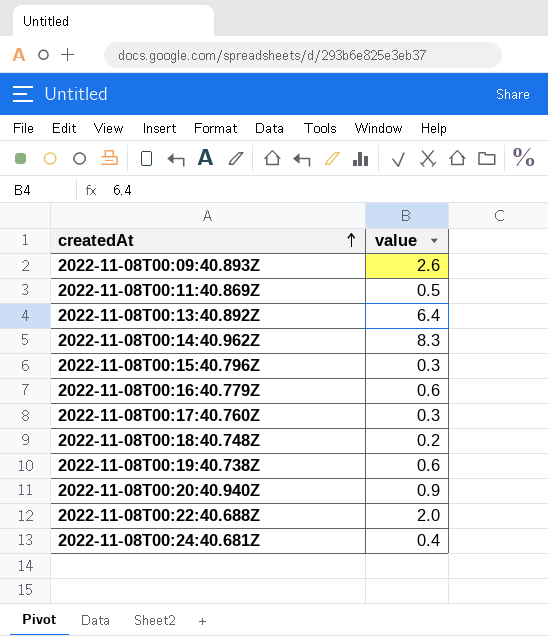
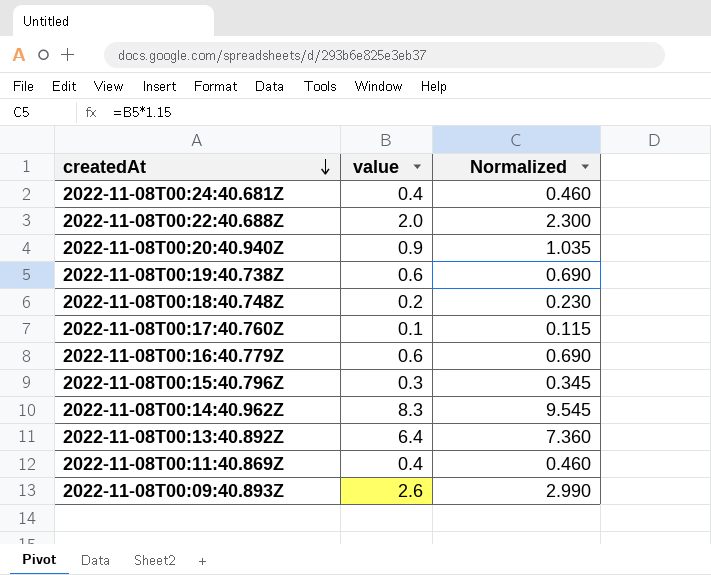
row order: createdAt ascending -> createdAt descending
column Normalized | formula: none -> [value] * 1.15
2022-11-08T00:17:40.760Z | value: 0.3 -> 0.1
2022-11-08T00:11:40.869Z | value: 0.5 -> 0.4

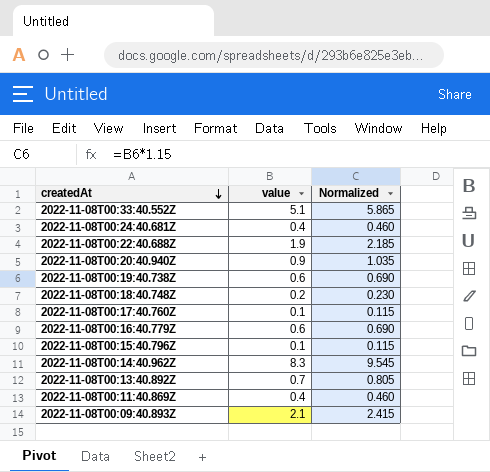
row 2022-11-08T00:33:40.552Z: none -> 5.1 | 5.865
2022-11-08T00:22:40.688Z | value: 2.0 -> 1.9
2022-11-08T00:22:40.688Z | Normalized: 2.300 -> 2.185
2022-11-08T00:15:40.796Z | value: 0.3 -> 0.1
2022-11-08T00:15:40.796Z | Normalized: 0.345 -> 0.115
2022-11-08T00:13:40.892Z | value: 6.4 -> 0.7
2022-11-08T00:13:40.892Z | Normalized: 7.360 -> 0.805
2022-11-08T00:09:40.893Z | value: 2.6 -> 2.1
2022-11-08T00:09:40.893Z | Normalized: 2.990 -> 2.415

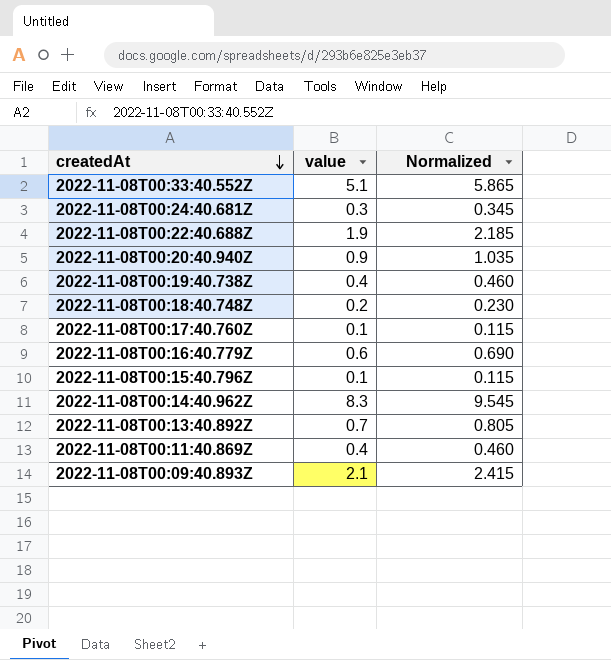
2022-11-08T00:24:40.681Z | value: 0.4 -> 0.3
2022-11-08T00:24:40.681Z | Normalized: 0.460 -> 0.345
2022-11-08T00:19:40.738Z | value: 0.6 -> 0.4
2022-11-08T00:19:40.738Z | Normalized: 0.690 -> 0.460

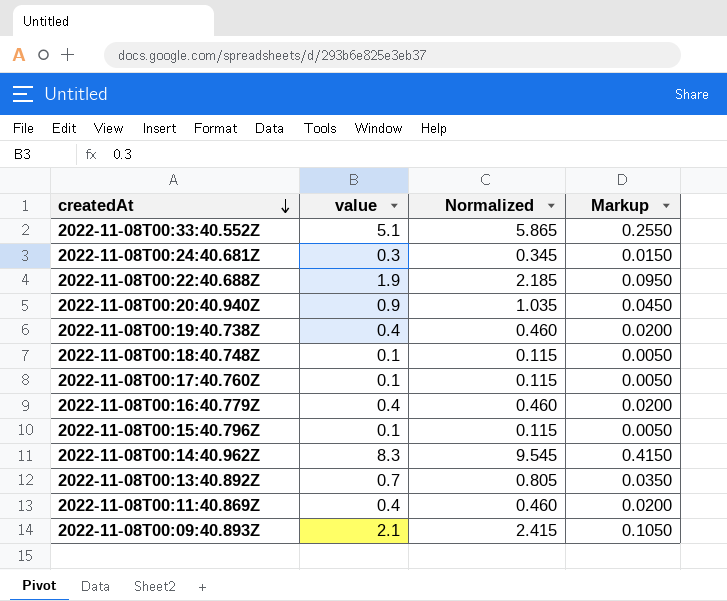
column Markup | formula: none -> [value] * 0.05
2022-11-08T00:18:40.748Z | value: 0.2 -> 0.1
2022-11-08T00:18:40.748Z | Normalized: 0.230 -> 0.115
2022-11-08T00:16:40.779Z | value: 0.6 -> 0.4
2022-11-08T00:16:40.779Z | Normalized: 0.690 -> 0.460

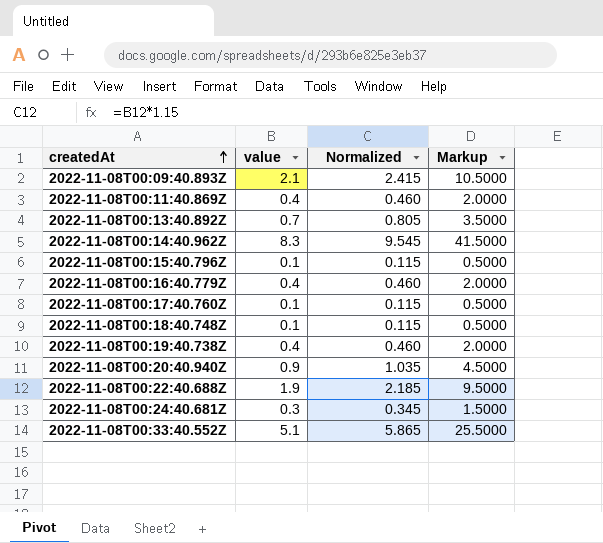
row order: createdAt descending -> createdAt ascending
column Markup | formula: [value] * 0.05 -> [value] * 5

